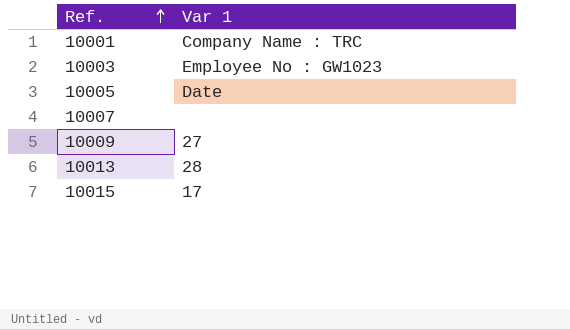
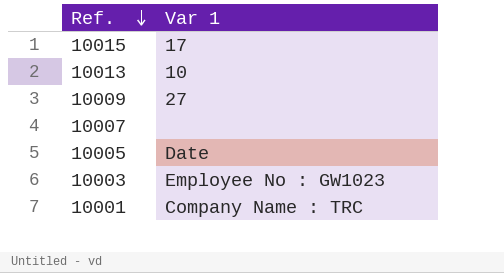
row order: Ref. ascending -> Ref. descending
10013 | Var 1: 28 -> 10

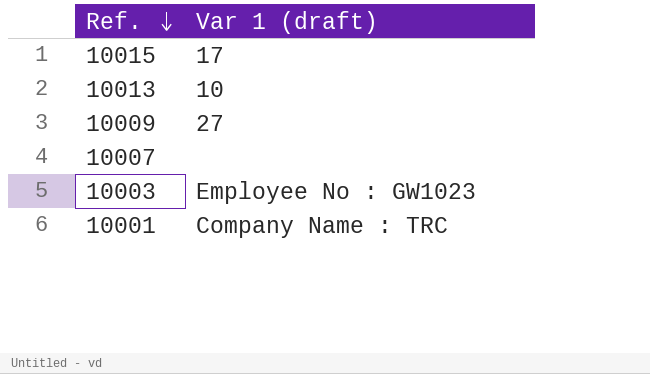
column name: Var 1 -> Var 1 (draft)
row 10005: Date -> none

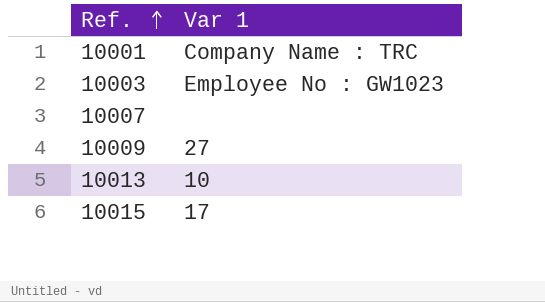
row order: Ref. descending -> Ref. ascending
column name: Var 1 (draft) -> Var 1

